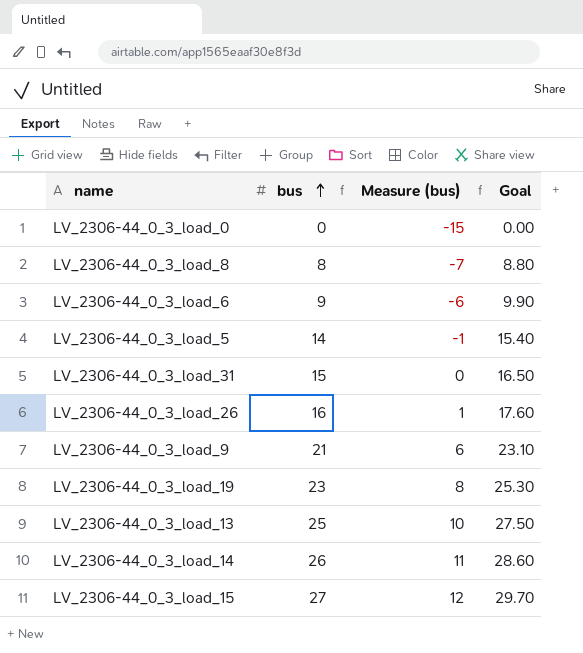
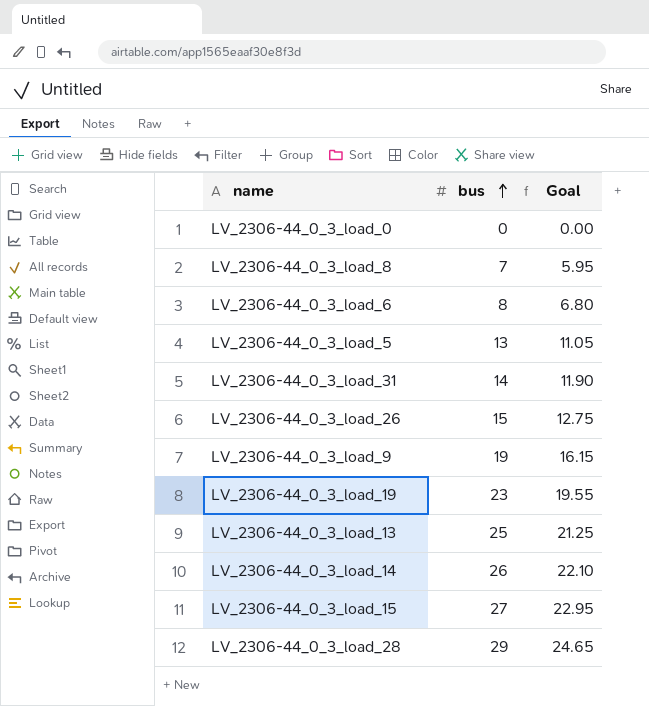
column Measure (bus) | formula: [bus] - 15 -> none
column Goal | formula: [bus] * 1.1 -> [bus] * 0.85
LV_2306-44_0_3_load_8 | bus: 8 -> 7
LV_2306-44_0_3_load_6 | bus: 9 -> 8
LV_2306-44_0_3_load_5 | bus: 14 -> 13
LV_2306-44_0_3_load_31 | bus: 15 -> 14
LV_2306-44_0_3_load_26 | bus: 16 -> 15
LV_2306-44_0_3_load_9 | bus: 21 -> 19
row LV_2306-44_0_3_load_28: none -> 29 | 24.65

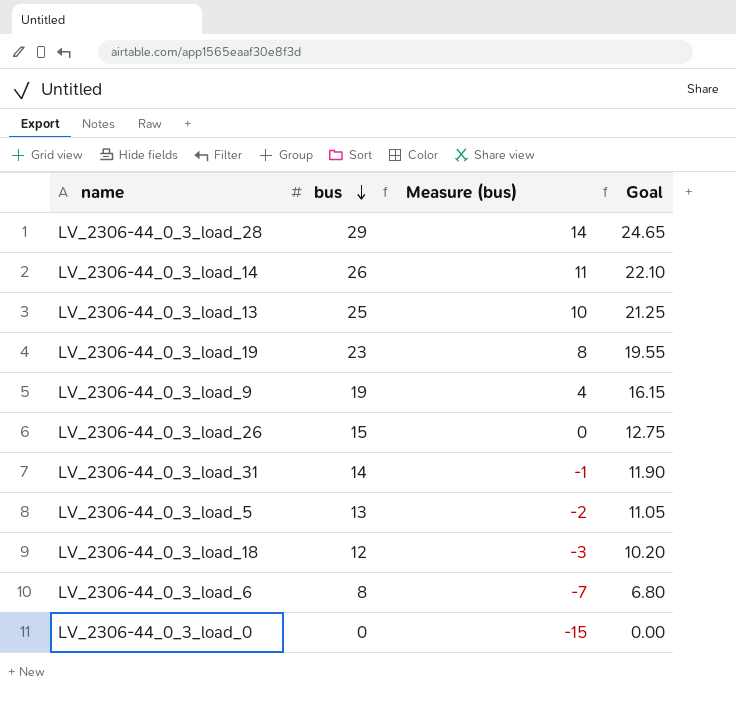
row order: bus ascending -> bus descending
column Measure (bus) | formula: none -> [bus] - 15
row LV_2306-44_0_3_load_8: 7 | 5.95 -> none
row LV_2306-44_0_3_load_15: 27 | 22.95 -> none
row LV_2306-44_0_3_load_18: none -> 12 | -3 | 10.20

